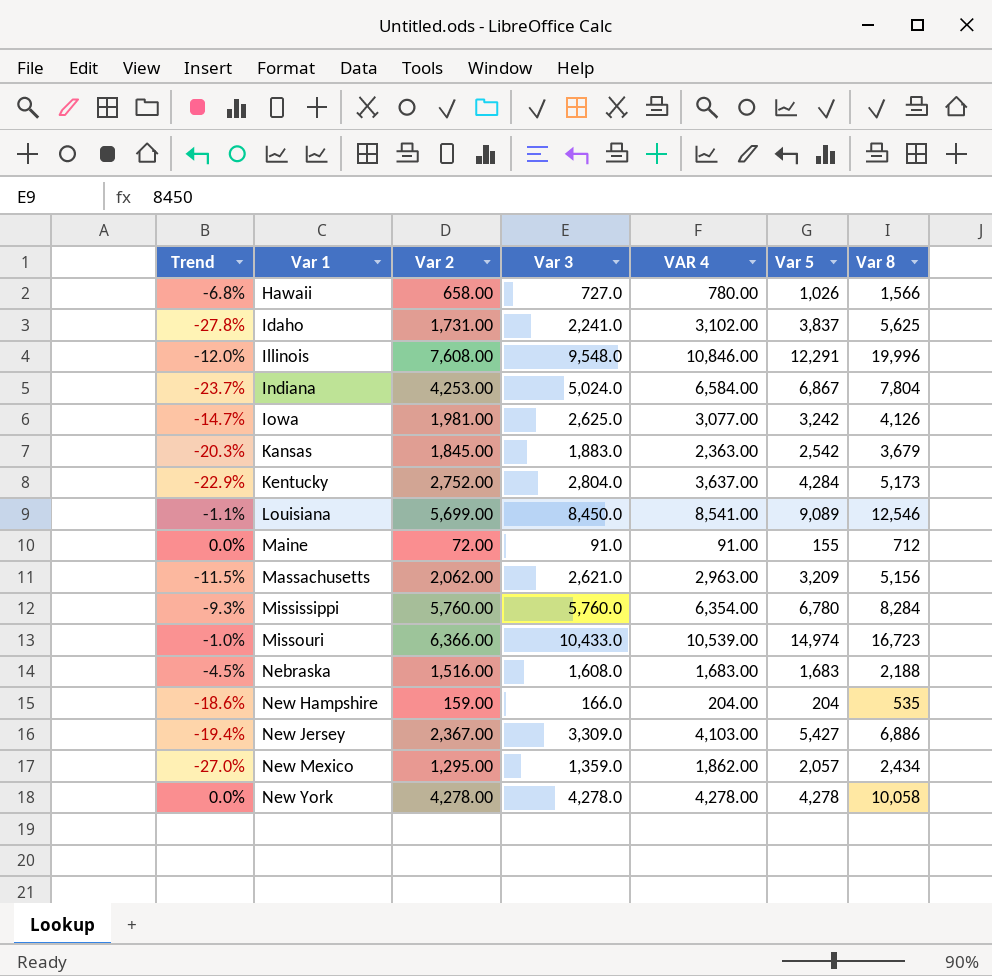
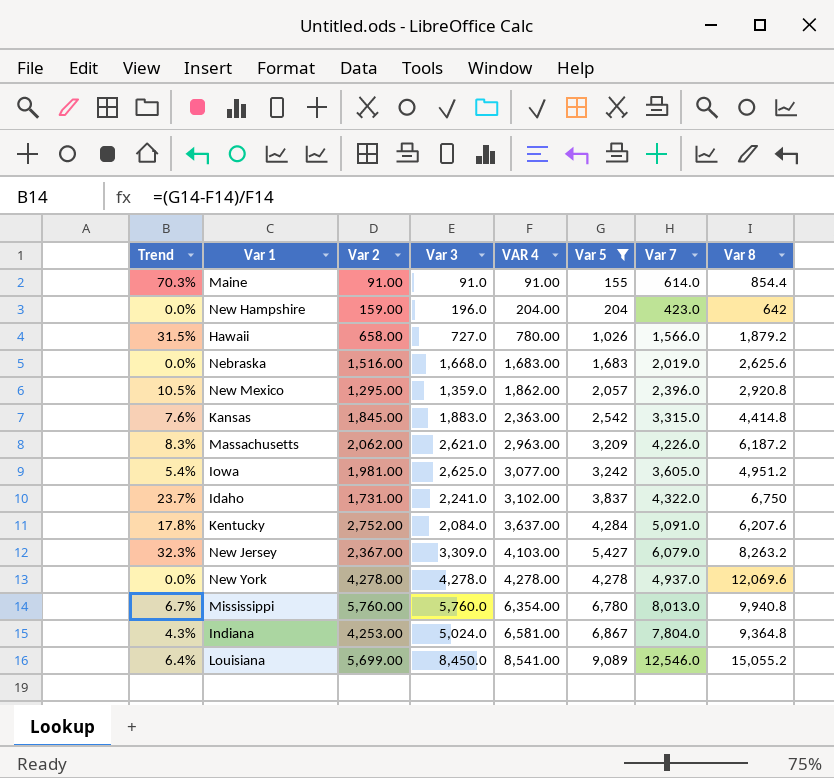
filter: none -> Var 5 <= 9,089
row order: Var 1 ascending -> VAR 4 ascending
column Trend | formula: ([Var 3] - [VAR 4]) / [VAR 4] -> ([Var 5] - [VAR 4]) / [VAR 4]
column Var 7 | position: none -> 7
Maine | Var 2: 72.00 -> 91.00
Maine | Var 8: 712 -> 854.4
New Hampshire | Var 3: 166.0 -> 196.0
New Hampshire | Var 8: 535 -> 642
Hawaii | Var 8: 1,566 -> 1,879.2
Nebraska | Var 3: 1,608.0 -> 1,668.0
Nebraska | Var 8: 2,188 -> 2,625.6
New Mexico | Var 8: 2,434 -> 2,920.8
Kansas | Var 8: 3,679 -> 4,414.8
Massachusetts | Var 8: 5,156 -> 6,187.2
Iowa | Var 8: 4,126 -> 4,951.2
Idaho | Var 8: 5,625 -> 6,750
Kentucky | Var 3: 2,804.0 -> 2,084.0
Kentucky | Var 8: 5,173 -> 6,207.6
New Jersey | Var 8: 6,886 -> 8,263.2
New York | Var 8: 10,058 -> 12,069.6
Mississippi | Var 8: 8,284 -> 9,940.8
Indiana | VAR 4: 6,584.00 -> 6,581.00
Indiana | Var 8: 7,804 -> 9,364.8
Louisiana | Var 8: 12,546 -> 15,055.2

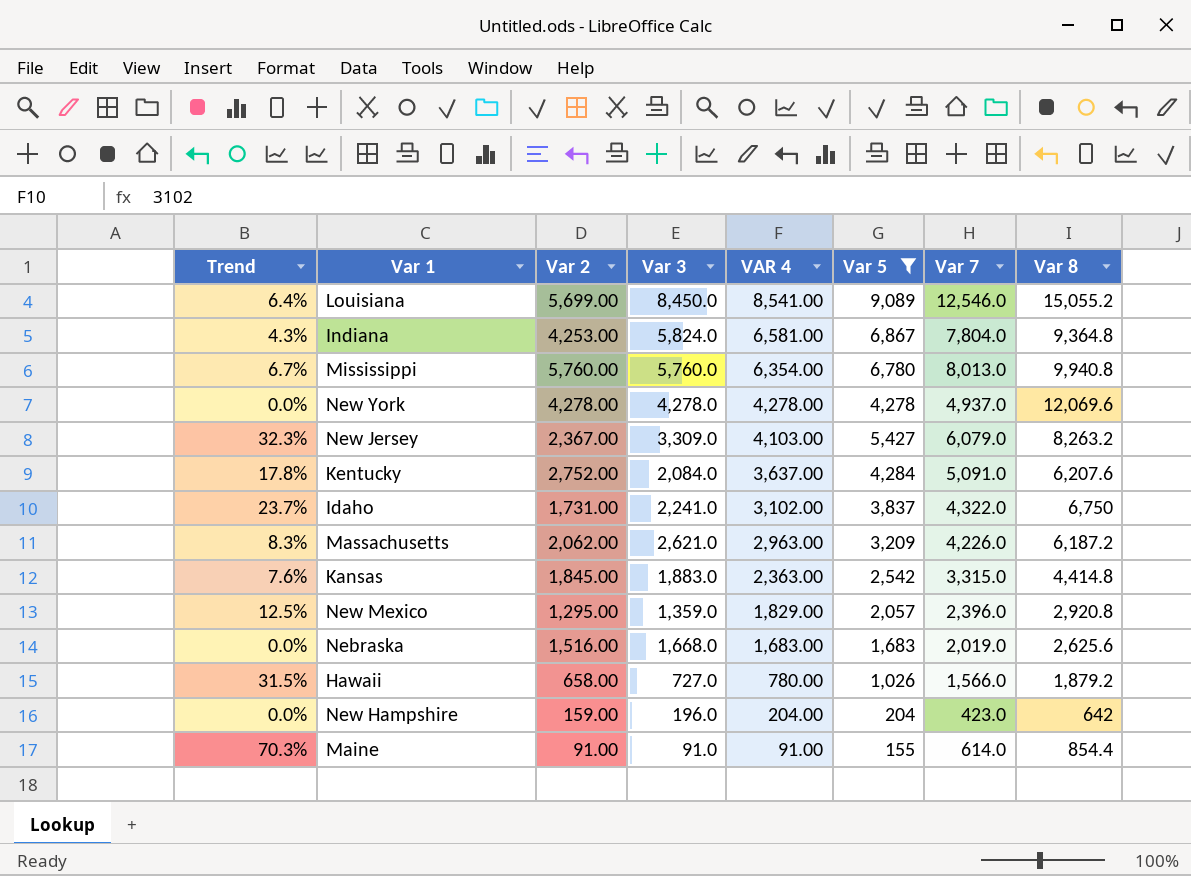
row order: VAR 4 ascending -> VAR 4 descending
row Iowa: 5.4% | 1,981.00 | 2,625.0 | 3,077.00 | 3,242 | 3,605.0 | 4,951.2 -> none
Indiana | Var 3: 5,024.0 -> 5,824.0
New Mexico | Trend: 10.5% -> 12.5%
New Mexico | VAR 4: 1,862.00 -> 1,829.00

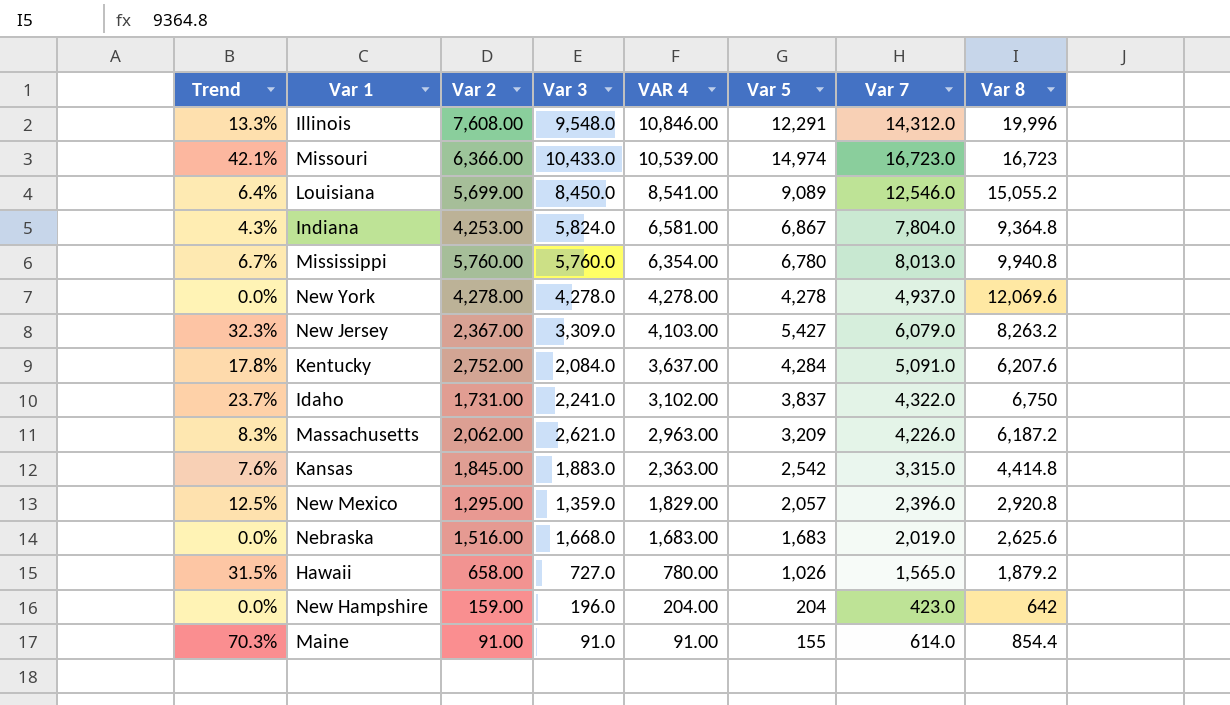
filter: Var 5 <= 9,089 -> none
Hawaii | Var 7: 1,566.0 -> 1,565.0

